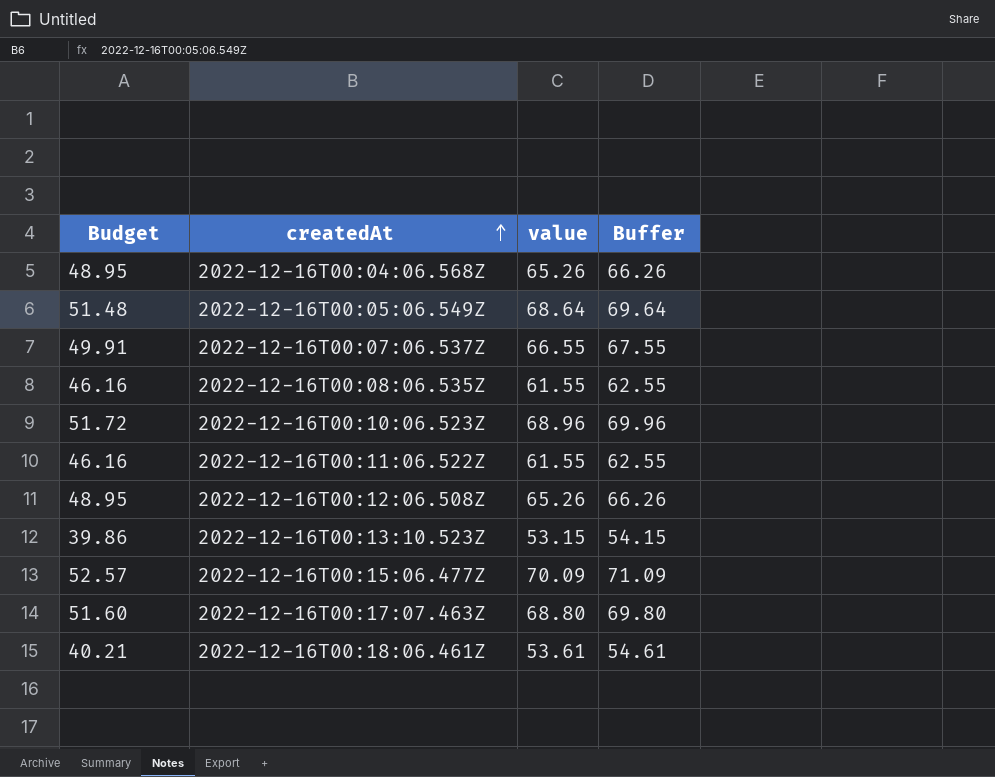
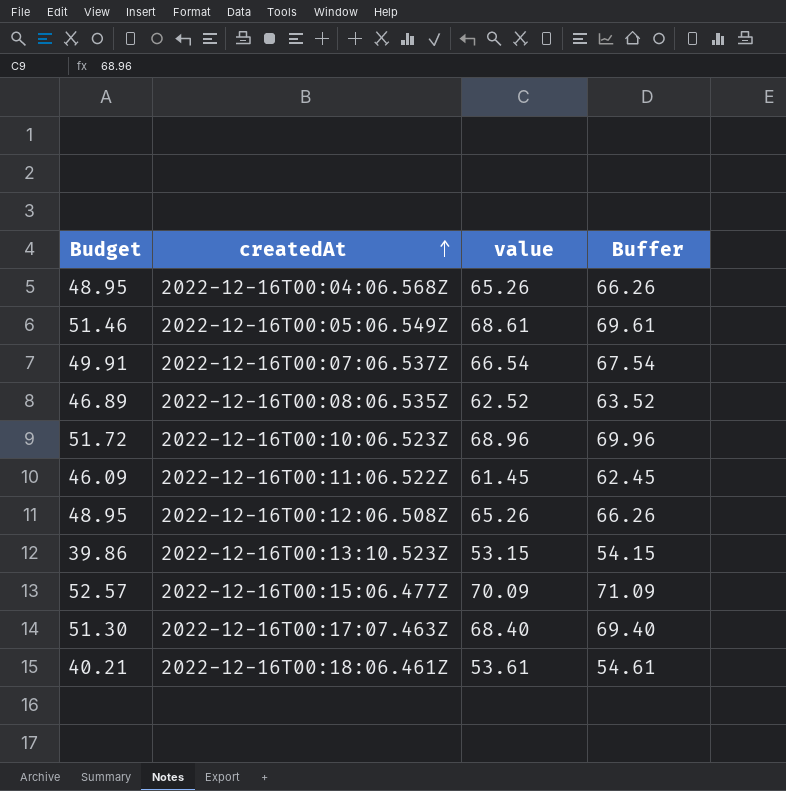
2022-12-16T00:05:06.549Z | Budget: 51.48 -> 51.46
2022-12-16T00:05:06.549Z | value: 68.64 -> 68.61
2022-12-16T00:05:06.549Z | Buffer: 69.64 -> 69.61
2022-12-16T00:07:06.537Z | value: 66.55 -> 66.54
2022-12-16T00:07:06.537Z | Buffer: 67.55 -> 67.54
2022-12-16T00:08:06.535Z | Budget: 46.16 -> 46.89
2022-12-16T00:08:06.535Z | value: 61.55 -> 62.52
2022-12-16T00:08:06.535Z | Buffer: 62.55 -> 63.52
2022-12-16T00:11:06.522Z | Budget: 46.16 -> 46.09
2022-12-16T00:11:06.522Z | value: 61.55 -> 61.45
2022-12-16T00:11:06.522Z | Buffer: 62.55 -> 62.45
2022-12-16T00:17:07.463Z | Budget: 51.60 -> 51.30
2022-12-16T00:17:07.463Z | value: 68.80 -> 68.40
2022-12-16T00:17:07.463Z | Buffer: 69.80 -> 69.40

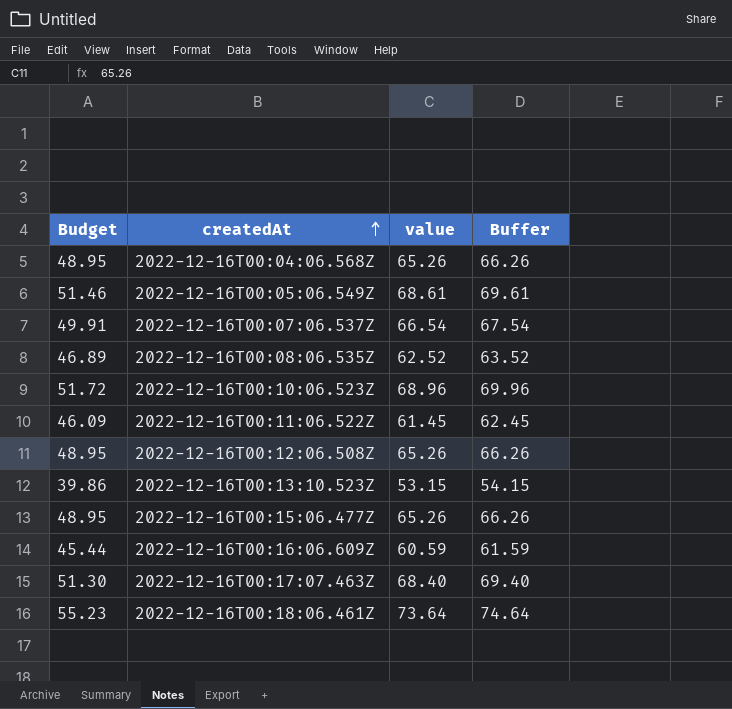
2022-12-16T00:15:06.477Z | Budget: 52.57 -> 48.95
2022-12-16T00:15:06.477Z | value: 70.09 -> 65.26
2022-12-16T00:15:06.477Z | Buffer: 71.09 -> 66.26
row 2022-12-16T00:16:06.609Z: none -> 45.44 | 60.59 | 61.59
2022-12-16T00:18:06.461Z | Budget: 40.21 -> 55.23
2022-12-16T00:18:06.461Z | value: 53.61 -> 73.64
2022-12-16T00:18:06.461Z | Buffer: 54.61 -> 74.64

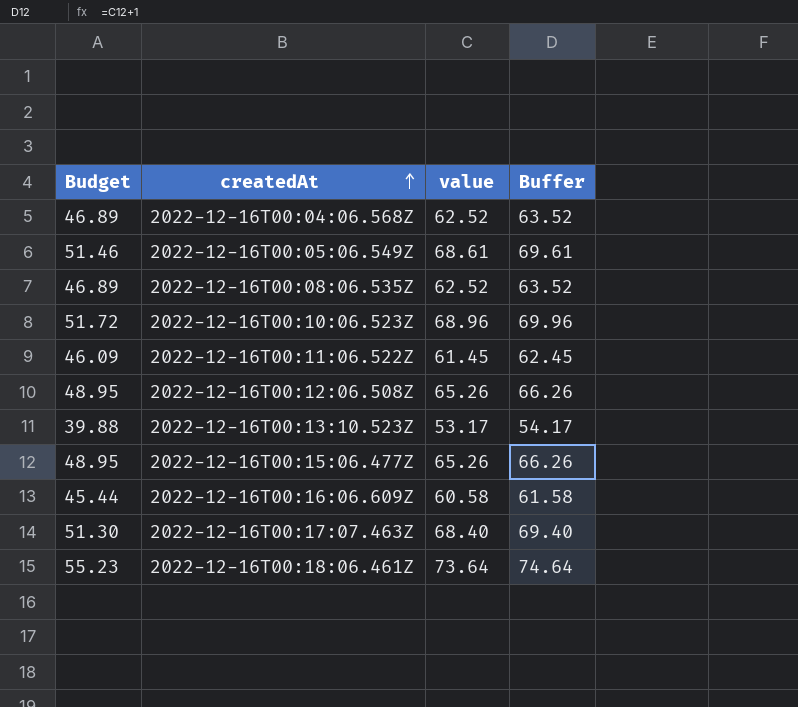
row 2022-12-16T00:07:06.537Z: 49.91 | 66.54 | 67.54 -> none
2022-12-16T00:04:06.568Z | Budget: 48.95 -> 46.89
2022-12-16T00:04:06.568Z | value: 65.26 -> 62.52
2022-12-16T00:04:06.568Z | Buffer: 66.26 -> 63.52
2022-12-16T00:13:10.523Z | Budget: 39.86 -> 39.88
2022-12-16T00:13:10.523Z | value: 53.15 -> 53.17
2022-12-16T00:13:10.523Z | Buffer: 54.15 -> 54.17
2022-12-16T00:16:06.609Z | value: 60.59 -> 60.58
2022-12-16T00:16:06.609Z | Buffer: 61.59 -> 61.58

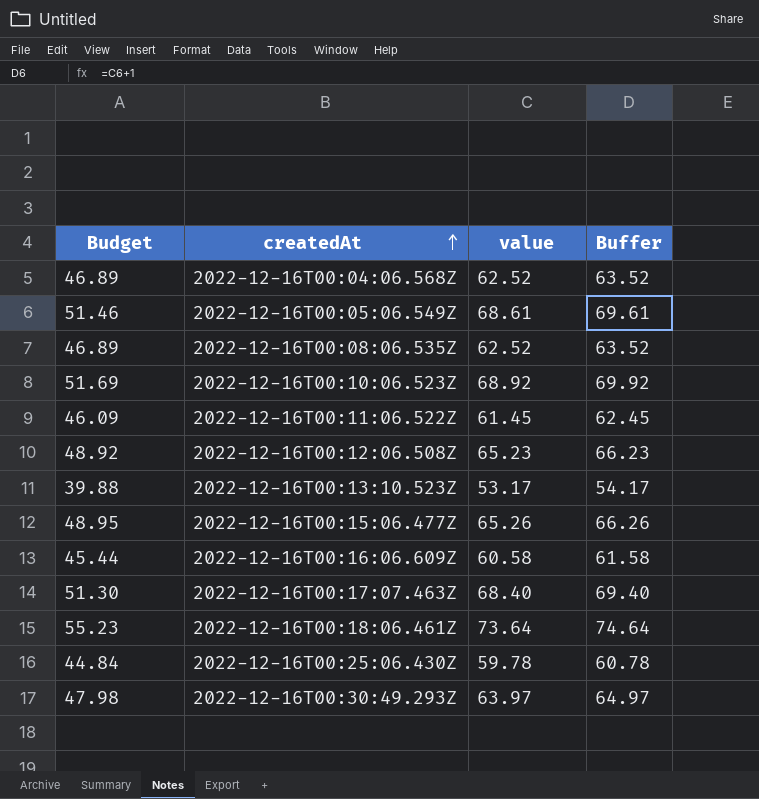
2022-12-16T00:10:06.523Z | Budget: 51.72 -> 51.69
2022-12-16T00:10:06.523Z | value: 68.96 -> 68.92
2022-12-16T00:10:06.523Z | Buffer: 69.96 -> 69.92
2022-12-16T00:12:06.508Z | Budget: 48.95 -> 48.92
2022-12-16T00:12:06.508Z | value: 65.26 -> 65.23
2022-12-16T00:12:06.508Z | Buffer: 66.26 -> 66.23
row 2022-12-16T00:25:06.430Z: none -> 44.84 | 59.78 | 60.78
row 2022-12-16T00:30:49.293Z: none -> 47.98 | 63.97 | 64.97

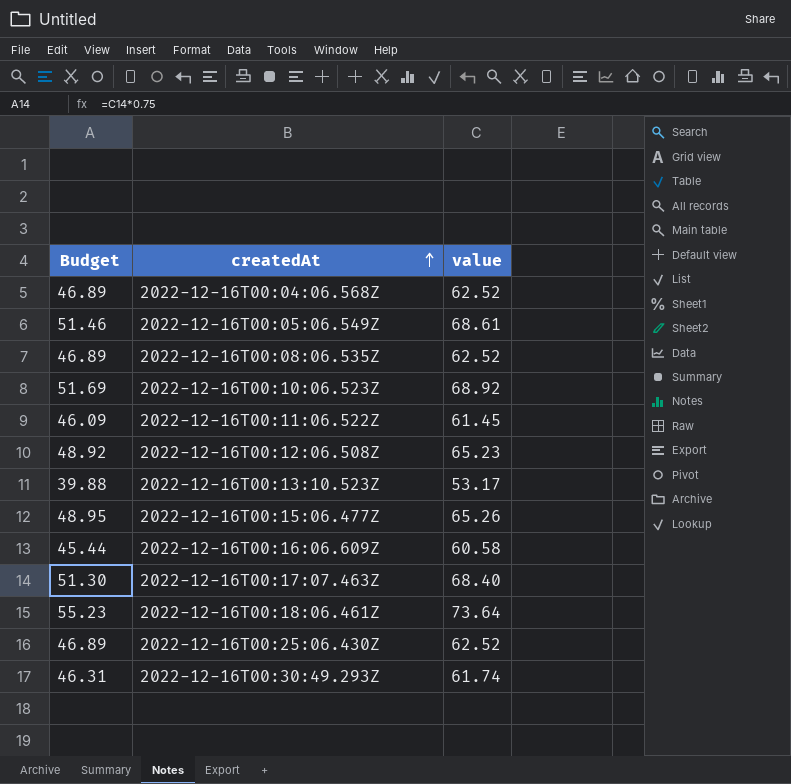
column Buffer | formula: [value] + 1 -> none
2022-12-16T00:25:06.430Z | Budget: 44.84 -> 46.89
2022-12-16T00:25:06.430Z | value: 59.78 -> 62.52
2022-12-16T00:30:49.293Z | Budget: 47.98 -> 46.31
2022-12-16T00:30:49.293Z | value: 63.97 -> 61.74

